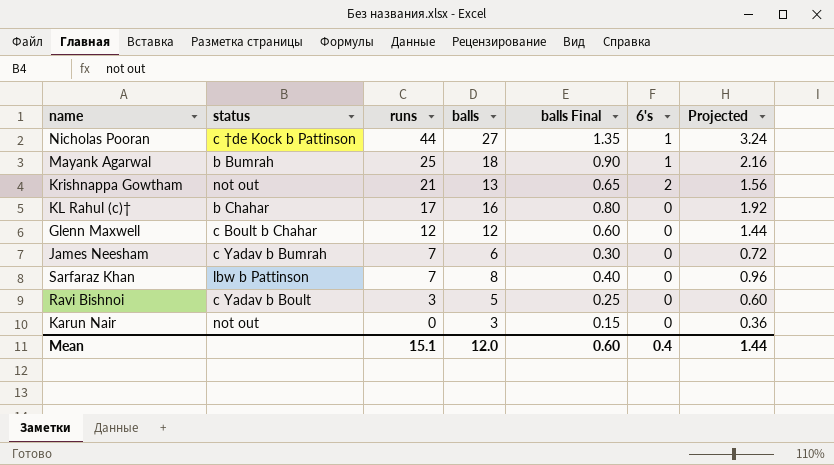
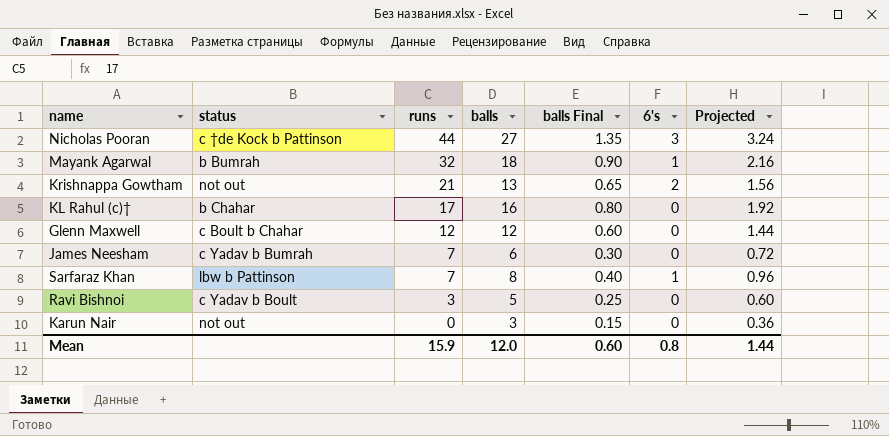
Nicholas Pooran | 6's: 1 -> 3
Mayank Agarwal | runs: 25 -> 32
Sarfaraz Khan | 6's: 0 -> 1
Mean | runs: 15.1 -> 15.9
Mean | 6's: 0.4 -> 0.8

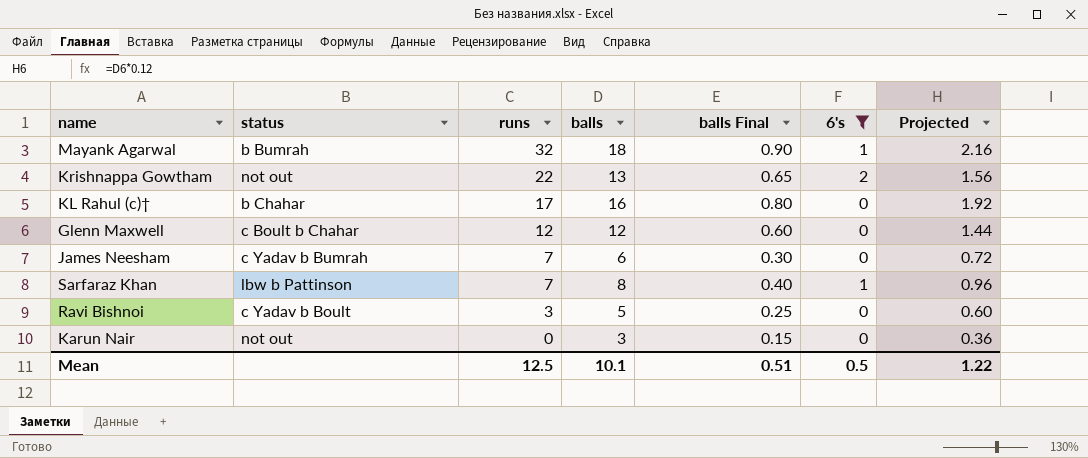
filter: none -> 6's != 3
Krishnappa Gowtham | runs: 21 -> 22
Mean | runs: 15.9 -> 12.5
Mean | balls: 12.0 -> 10.1
Mean | balls Final: 0.60 -> 0.51
Mean | 6's: 0.8 -> 0.5
Mean | Projected: 1.44 -> 1.22

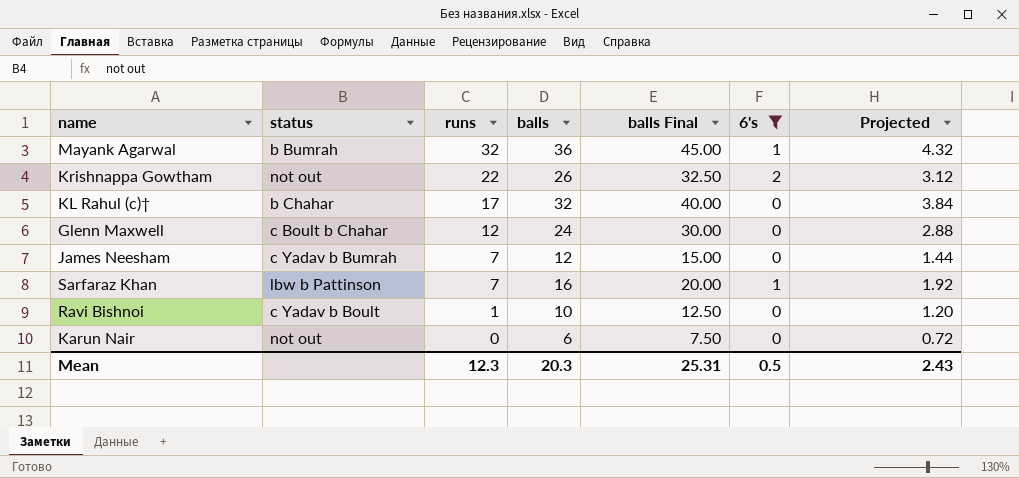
column balls Final | formula: [balls] * 0.05 -> [balls] * 1.25
Mayank Agarwal | balls: 18 -> 36
Mayank Agarwal | Projected: 2.16 -> 4.32
Krishnappa Gowtham | balls: 13 -> 26
Krishnappa Gowtham | Projected: 1.56 -> 3.12
KL Rahul (c)† | balls: 16 -> 32
KL Rahul (c)† | Projected: 1.92 -> 3.84
Glenn Maxwell | balls: 12 -> 24
Glenn Maxwell | Projected: 1.44 -> 2.88
James Neesham | balls: 6 -> 12
James Neesham | Projected: 0.72 -> 1.44
Sarfaraz Khan | balls: 8 -> 16
Sarfaraz Khan | Projected: 0.96 -> 1.92
Ravi Bishnoi | runs: 3 -> 1
Ravi Bishnoi | balls: 5 -> 10
Ravi Bishnoi | Projected: 0.60 -> 1.20
Karun Nair | balls: 3 -> 6
Karun Nair | Projected: 0.36 -> 0.72
Mean | runs: 12.5 -> 12.3
Mean | balls: 10.1 -> 20.3
Mean | balls Final: 0.51 -> 25.31
Mean | Projected: 1.22 -> 2.43

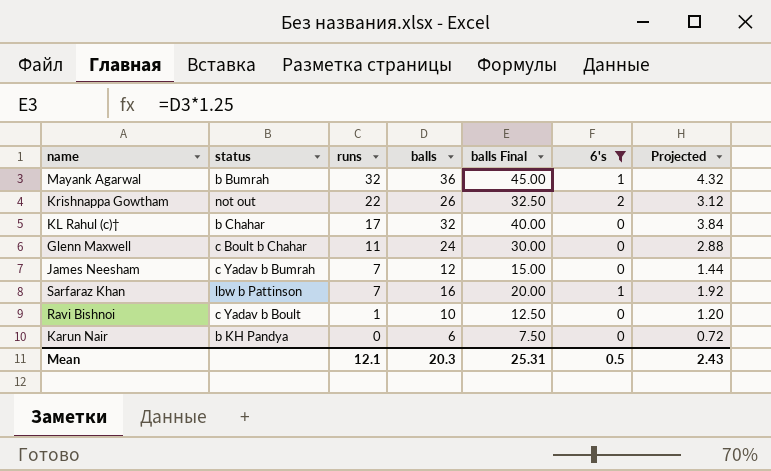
Glenn Maxwell | runs: 12 -> 11
Karun Nair | status: not out -> b KH Pandya
Mean | runs: 12.3 -> 12.1

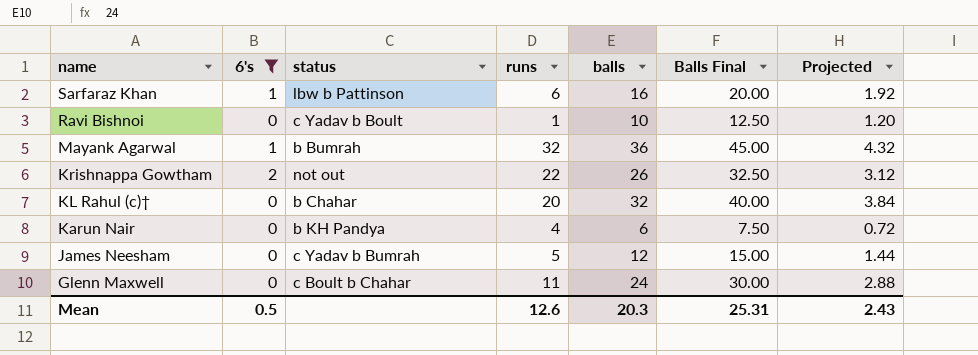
row order: runs descending -> name descending
column 6's | position: 6 -> 2
column name: balls Final -> Balls Final
Sarfaraz Khan | runs: 7 -> 6
KL Rahul (c)† | runs: 17 -> 20
Karun Nair | runs: 0 -> 4
James Neesham | runs: 7 -> 5
Mean | runs: 12.1 -> 12.6

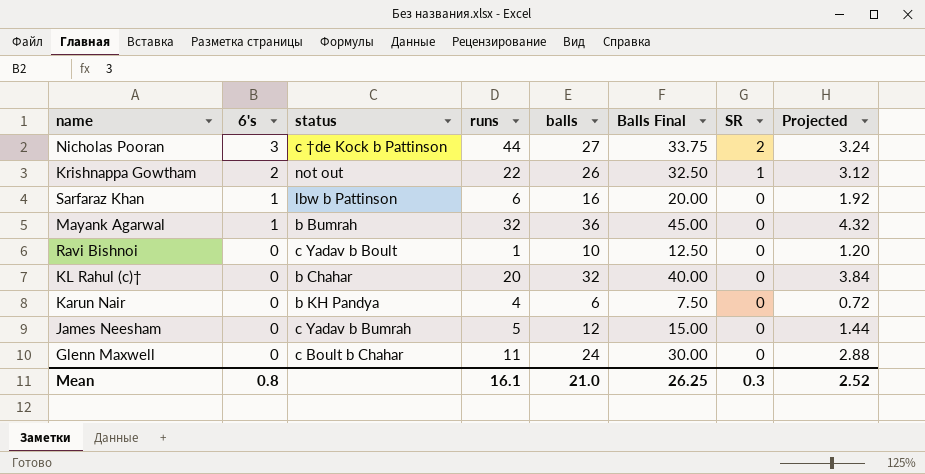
filter: 6's != 3 -> none
row order: name descending -> 6's descending
column SR | position: none -> 7
Mean | 6's: 0.5 -> 0.8
Mean | runs: 12.6 -> 16.1
Mean | balls: 20.3 -> 21.0
Mean | Balls Final: 25.31 -> 26.25
Mean | Projected: 2.43 -> 2.52

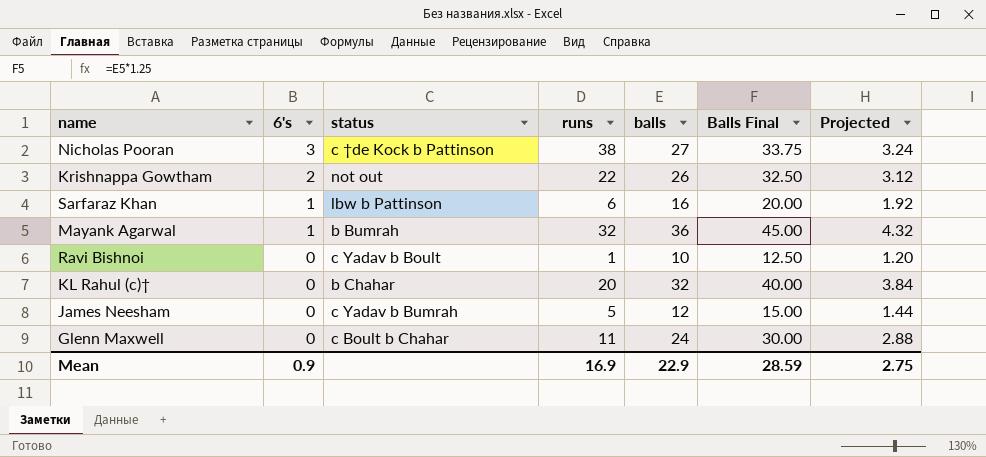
column SR | position: 7 -> none
row Karun Nair: 0 | b KH Pandya | 4 | 6 | 7.50 | 0 | 0.72 -> none
Nicholas Pooran | runs: 44 -> 38
Mean | 6's: 0.8 -> 0.9
Mean | runs: 16.1 -> 16.9
Mean | balls: 21.0 -> 22.9
Mean | Balls Final: 26.25 -> 28.59
Mean | Projected: 2.52 -> 2.75

